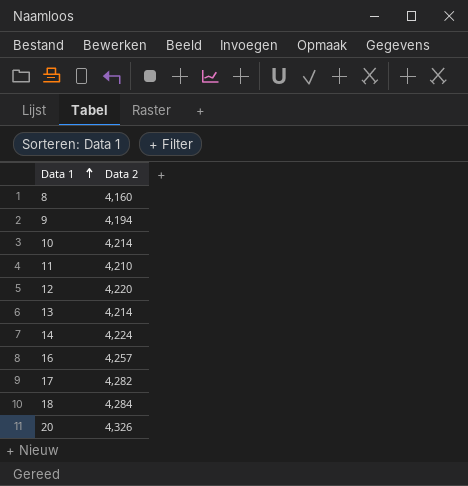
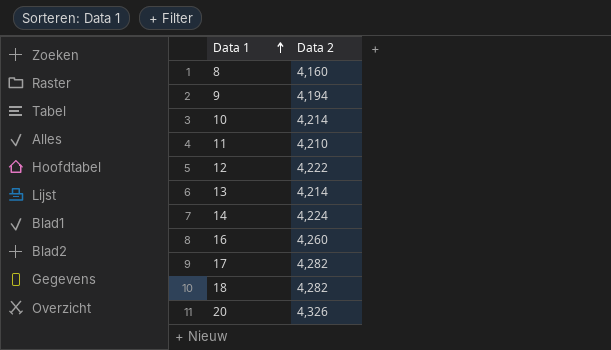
12 | Data 2: 4,220 -> 4,222
16 | Data 2: 4,257 -> 4,260
18 | Data 2: 4,284 -> 4,282

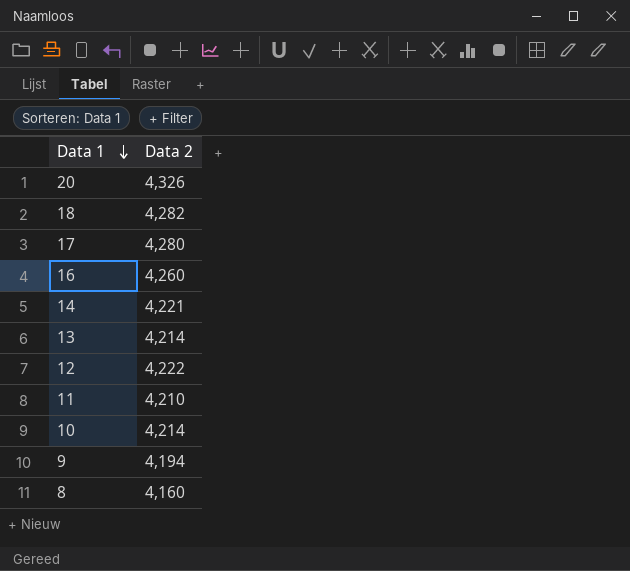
row order: Data 1 ascending -> Data 1 descending
17 | Data 2: 4,282 -> 4,280
14 | Data 2: 4,224 -> 4,221

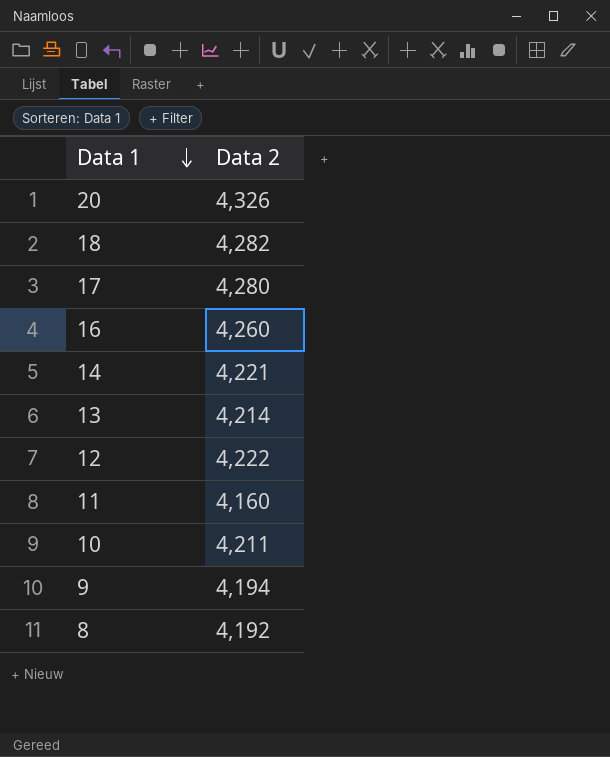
11 | Data 2: 4,210 -> 4,160
10 | Data 2: 4,214 -> 4,211
8 | Data 2: 4,160 -> 4,192

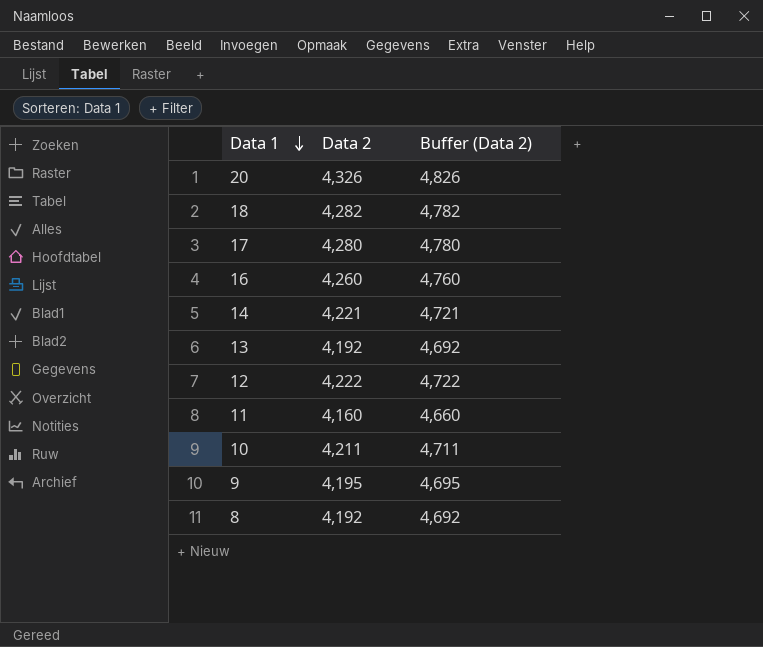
column Buffer (Data 2) | formula: none -> [Data 2] + 500
13 | Data 2: 4,214 -> 4,192
9 | Data 2: 4,194 -> 4,195

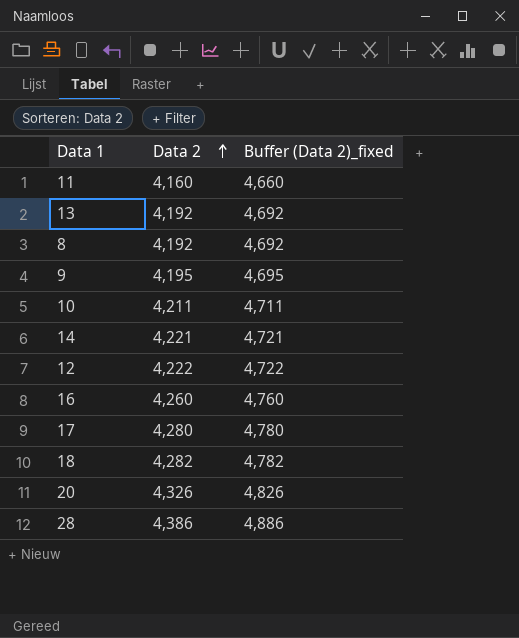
row order: Data 1 descending -> Data 2 ascending
column name: Buffer (Data 2) -> Buffer (Data 2)_fixed
row 28: none -> 4,386 | 4,886

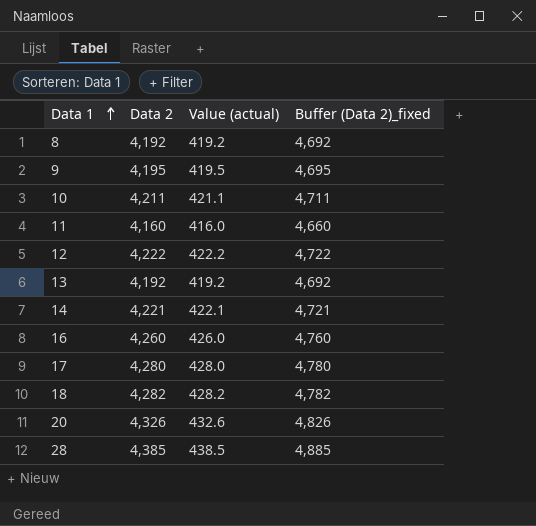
row order: Data 2 ascending -> Data 1 ascending
column Value (actual) | formula: none -> [Data 2] * 0.1
28 | Data 2: 4,386 -> 4,385
28 | Buffer (Data 2)_fixed: 4,886 -> 4,885

